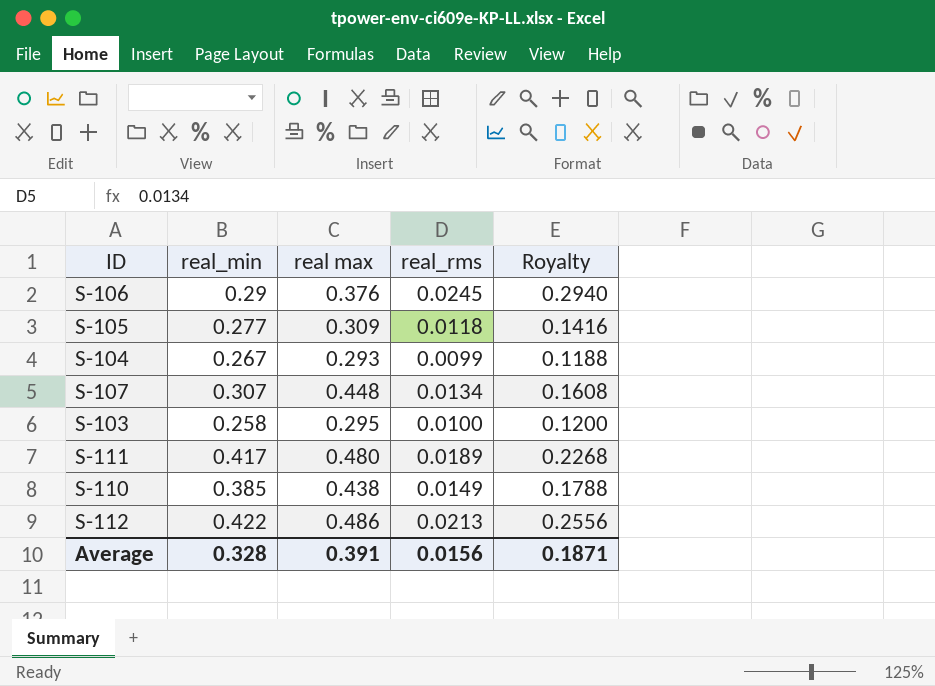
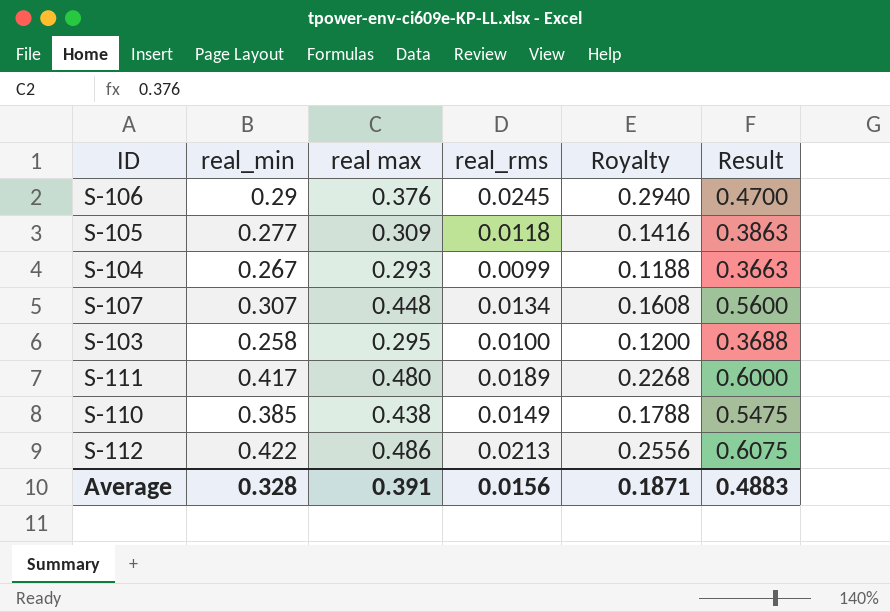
column Result | formula: none -> [real max] * 1.25

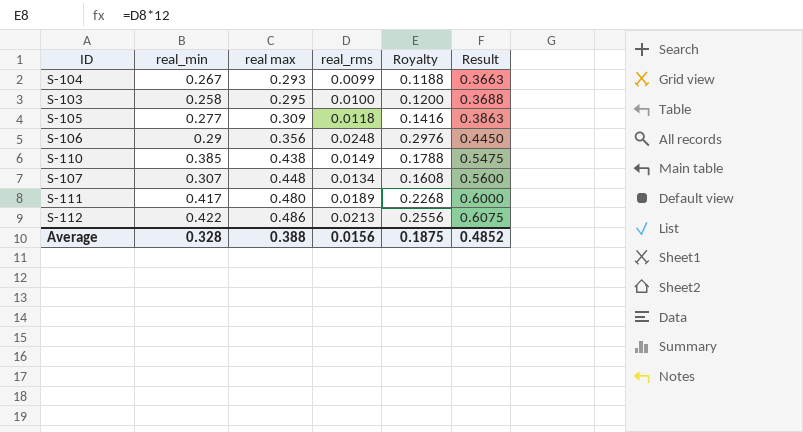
row order: none -> real max ascending
S-106 | real max: 0.376 -> 0.356
S-106 | real_rms: 0.0245 -> 0.0248
S-106 | Royalty: 0.2940 -> 0.2976
S-106 | Result: 0.4700 -> 0.4450
Average | real max: 0.391 -> 0.388
Average | Royalty: 0.1871 -> 0.1875
Average | Result: 0.4883 -> 0.4852

